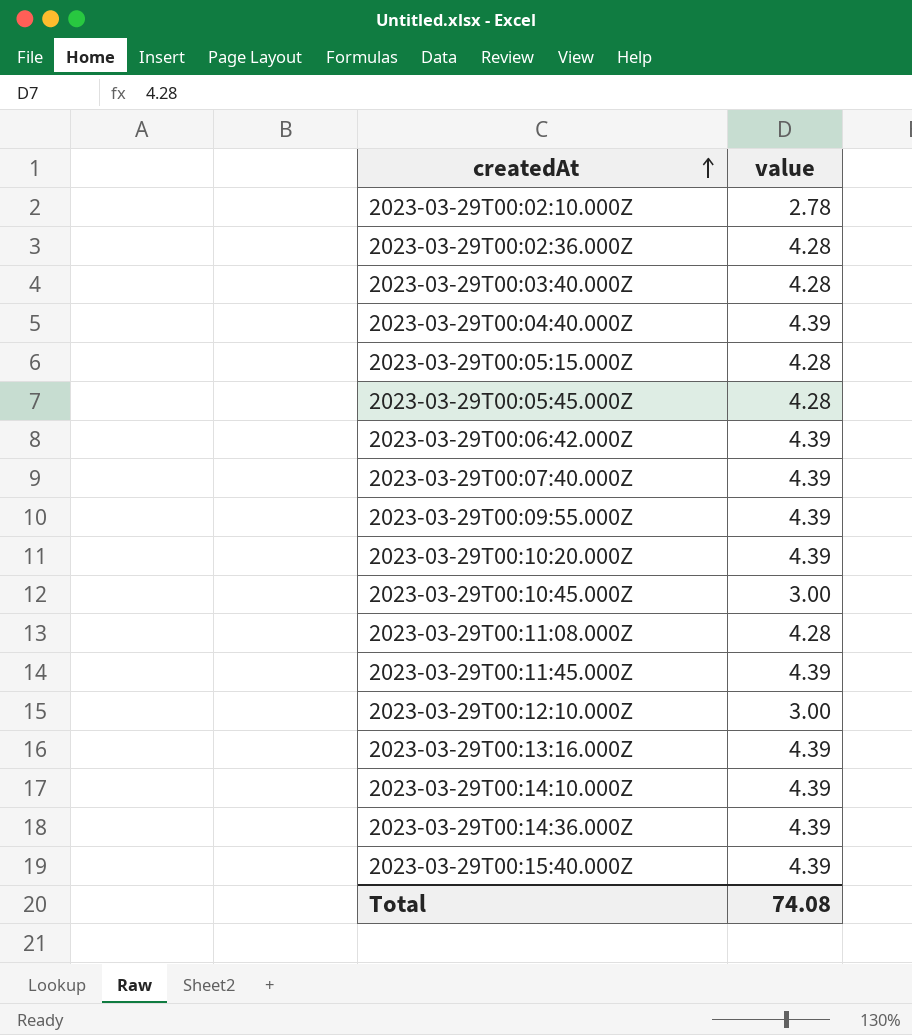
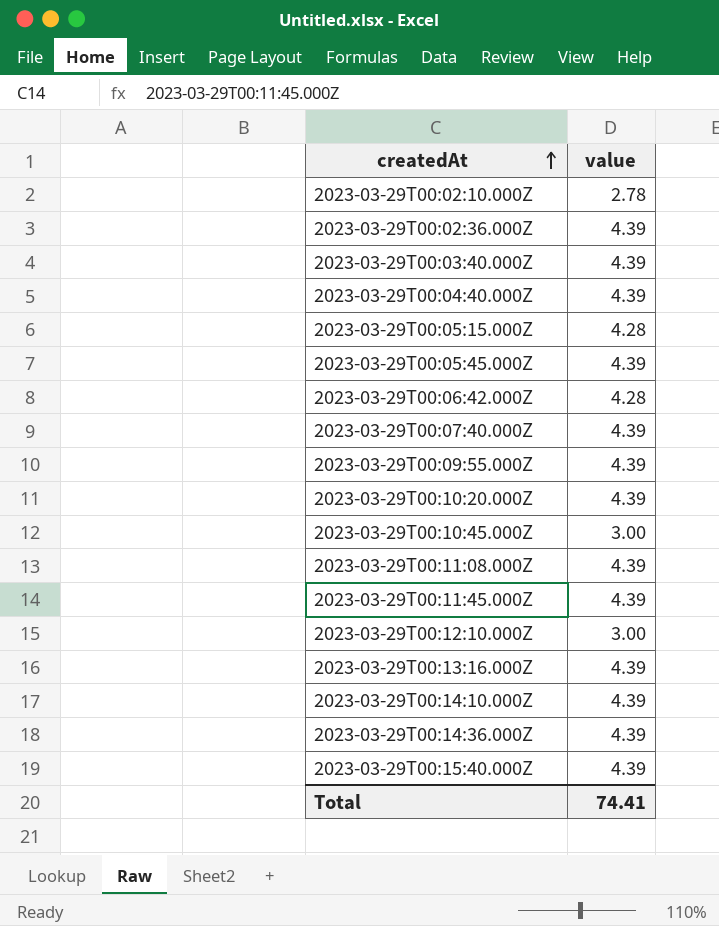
2023-03-29T00:02:36.000Z | value: 4.28 -> 4.39
2023-03-29T00:03:40.000Z | value: 4.28 -> 4.39
2023-03-29T00:05:45.000Z | value: 4.28 -> 4.39
2023-03-29T00:06:42.000Z | value: 4.39 -> 4.28
2023-03-29T00:11:08.000Z | value: 4.28 -> 4.39
Total | value: 74.08 -> 74.41

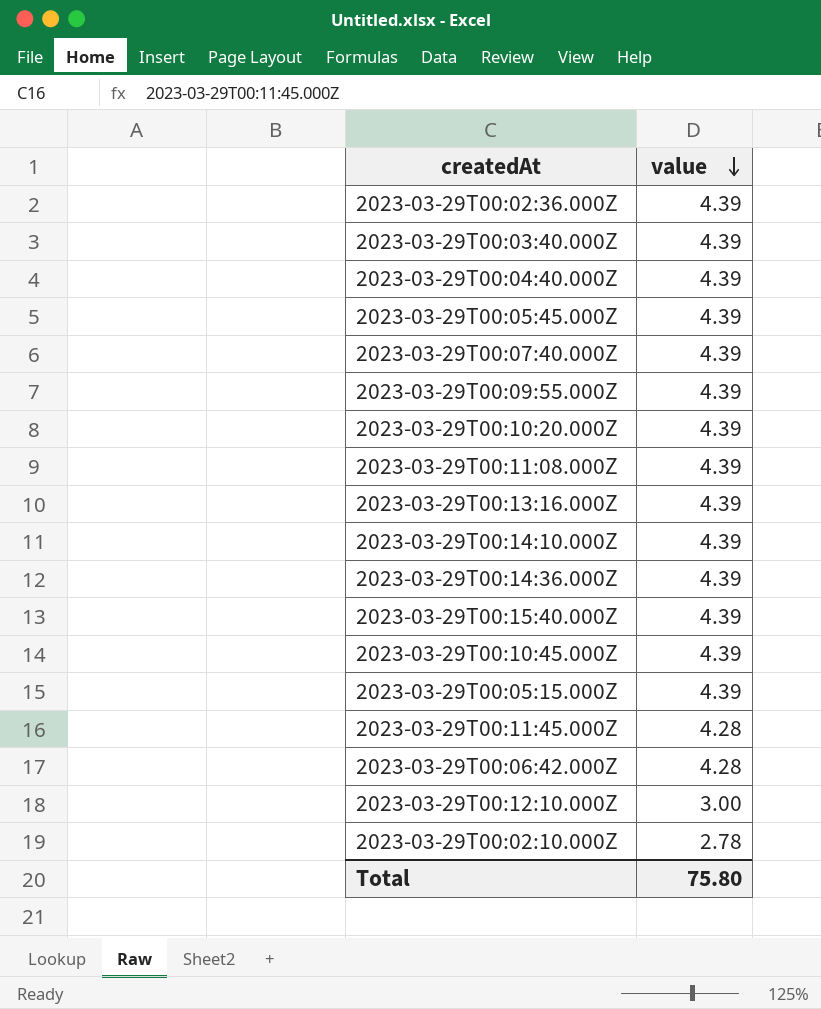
row order: createdAt ascending -> value descending
2023-03-29T00:10:45.000Z | value: 3.00 -> 4.39
2023-03-29T00:05:15.000Z | value: 4.28 -> 4.39
2023-03-29T00:11:45.000Z | value: 4.39 -> 4.28
Total | value: 74.41 -> 75.80

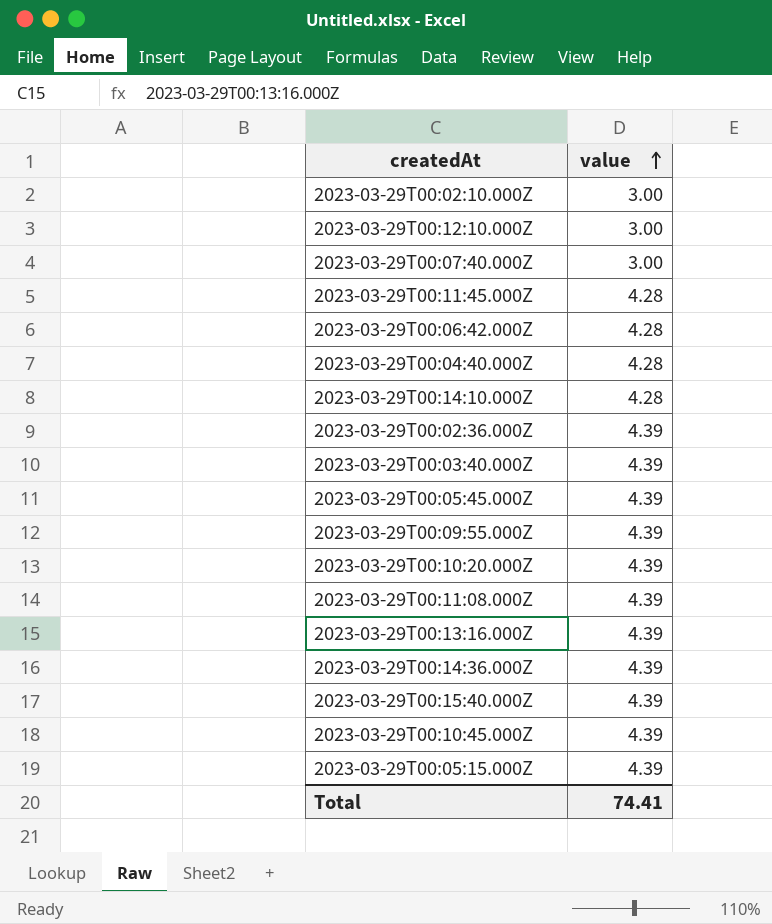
row order: value descending -> value ascending
2023-03-29T00:02:10.000Z | value: 2.78 -> 3.00
2023-03-29T00:07:40.000Z | value: 4.39 -> 3.00
2023-03-29T00:04:40.000Z | value: 4.39 -> 4.28
2023-03-29T00:14:10.000Z | value: 4.39 -> 4.28
Total | value: 75.80 -> 74.41

